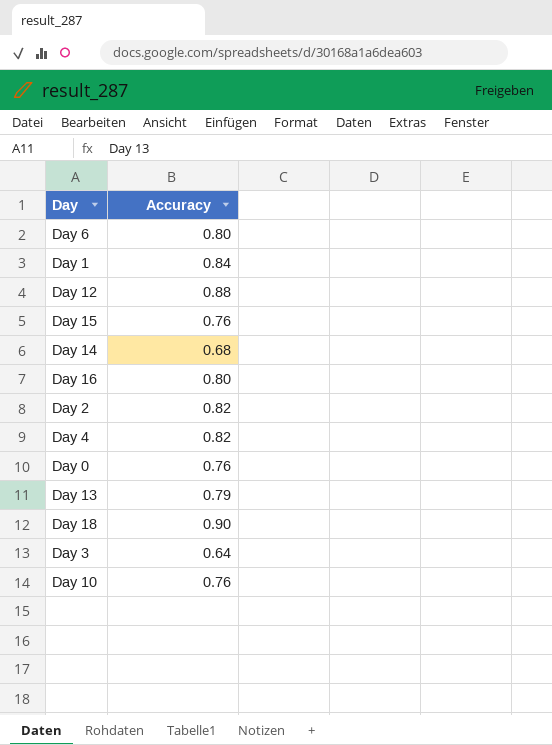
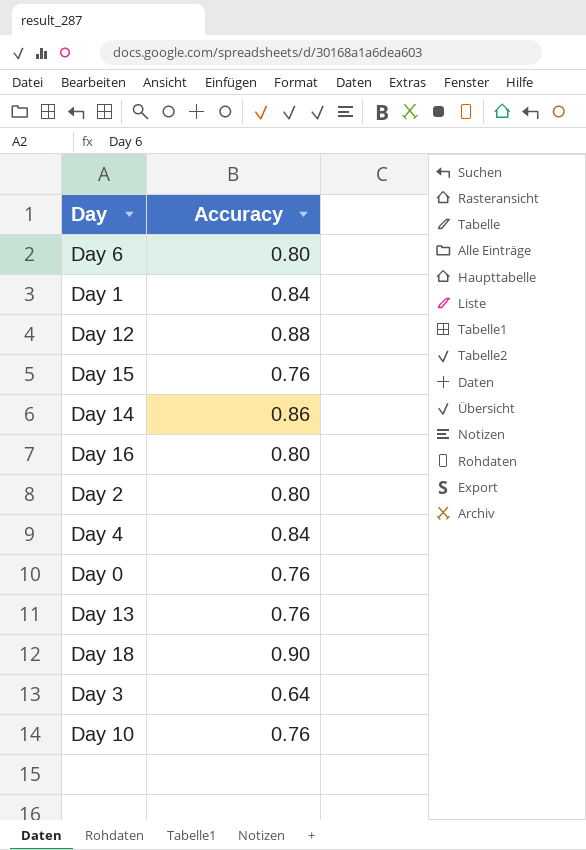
Day 14 | Accuracy: 0.68 -> 0.86
Day 2 | Accuracy: 0.82 -> 0.80
Day 4 | Accuracy: 0.82 -> 0.84
Day 13 | Accuracy: 0.79 -> 0.76

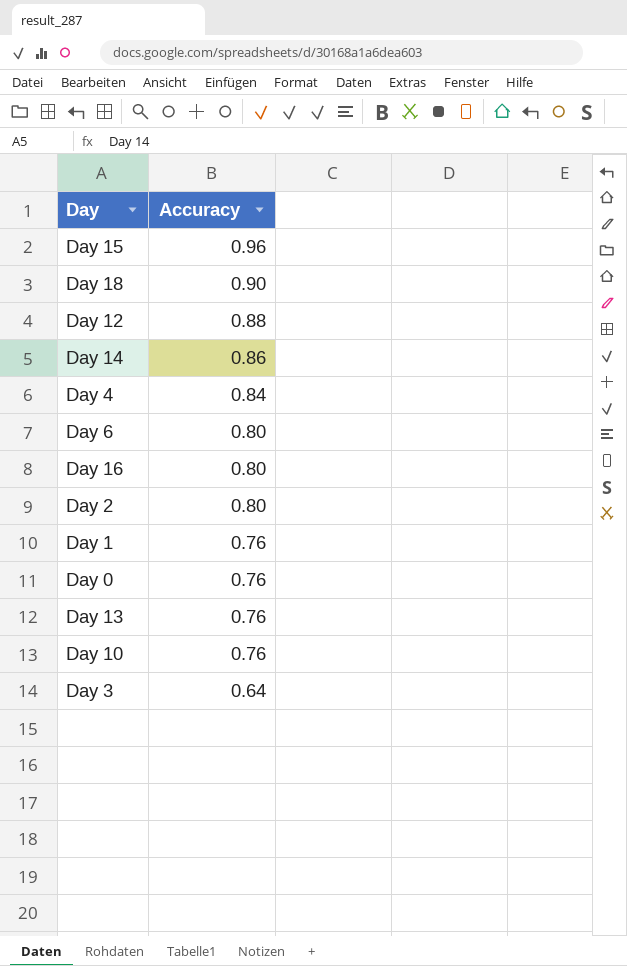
row order: none -> Accuracy descending
Day 15 | Accuracy: 0.76 -> 0.96
Day 1 | Accuracy: 0.84 -> 0.76

